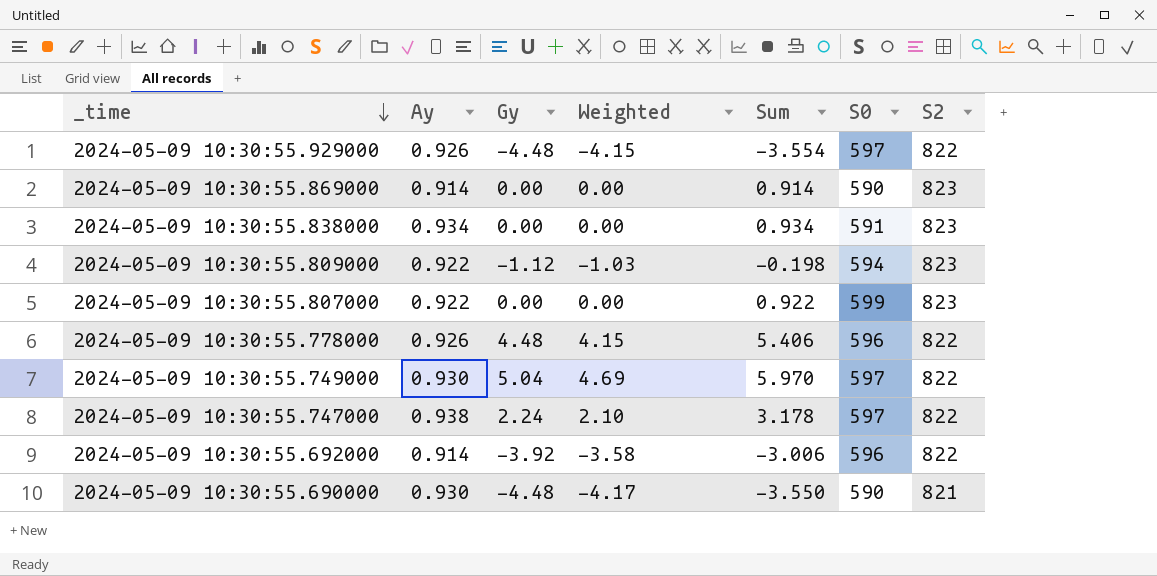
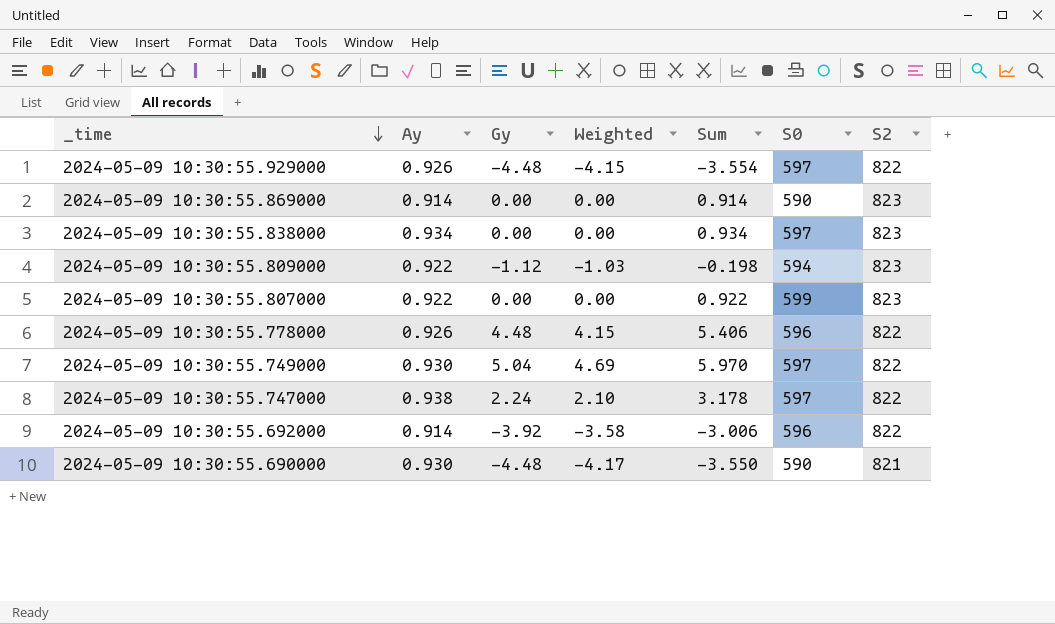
2024-05-09 10:30:55.838000 | S0: 591 -> 597

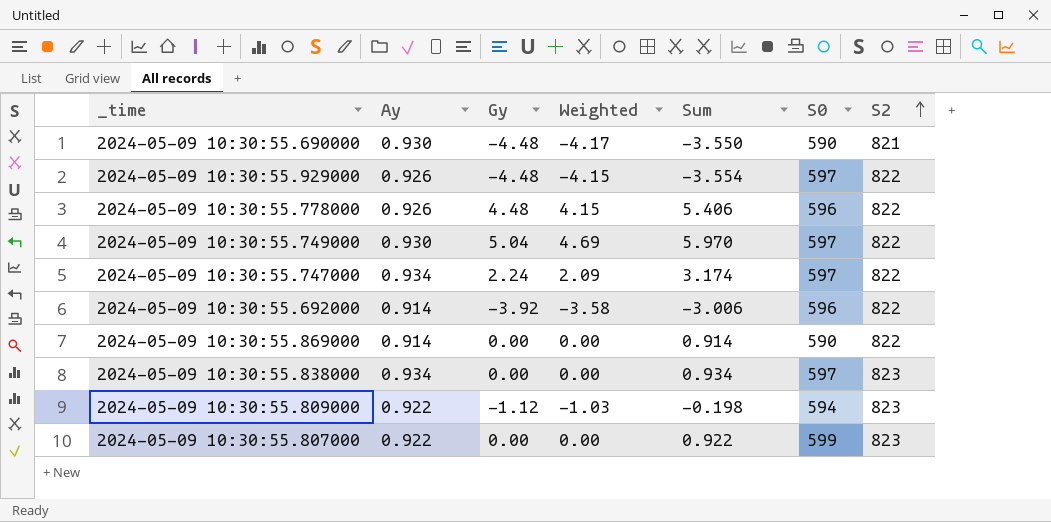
row order: _time descending -> S2 ascending
2024-05-09 10:30:55.747000 | Ay: 0.938 -> 0.934
2024-05-09 10:30:55.747000 | Weighted: 2.10 -> 2.09
2024-05-09 10:30:55.747000 | Sum: 3.178 -> 3.174
2024-05-09 10:30:55.869000 | S2: 823 -> 822

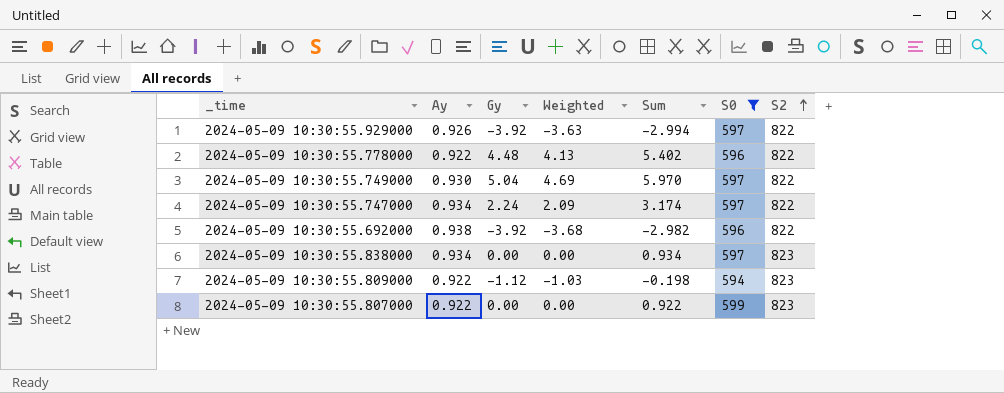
filter: none -> S0 != 590
2024-05-09 10:30:55.929000 | Gy: -4.48 -> -3.92
2024-05-09 10:30:55.929000 | Weighted: -4.15 -> -3.63
2024-05-09 10:30:55.929000 | Sum: -3.554 -> -2.994
2024-05-09 10:30:55.778000 | Ay: 0.926 -> 0.922
2024-05-09 10:30:55.778000 | Weighted: 4.15 -> 4.13
2024-05-09 10:30:55.778000 | Sum: 5.406 -> 5.402
2024-05-09 10:30:55.692000 | Ay: 0.914 -> 0.938
2024-05-09 10:30:55.692000 | Weighted: -3.58 -> -3.68
2024-05-09 10:30:55.692000 | Sum: -3.006 -> -2.982

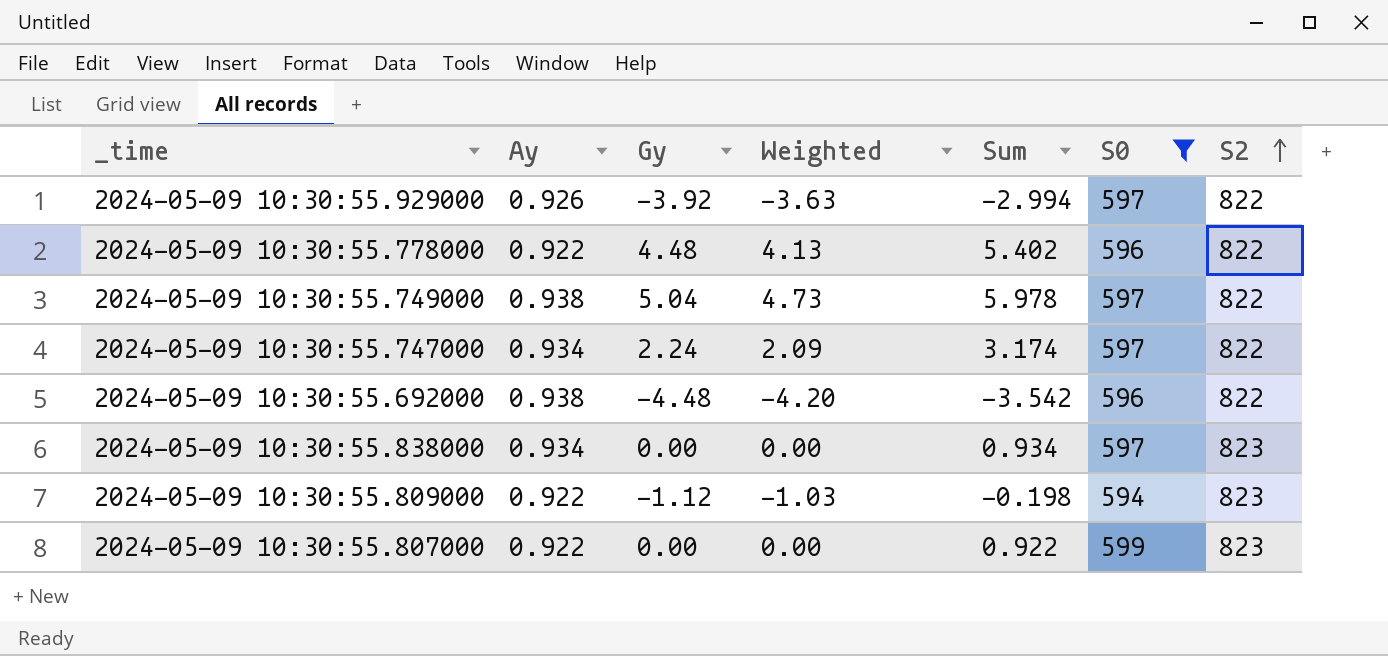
2024-05-09 10:30:55.749000 | Ay: 0.930 -> 0.938
2024-05-09 10:30:55.749000 | Weighted: 4.69 -> 4.73
2024-05-09 10:30:55.749000 | Sum: 5.970 -> 5.978
2024-05-09 10:30:55.692000 | Gy: -3.92 -> -4.48
2024-05-09 10:30:55.692000 | Weighted: -3.68 -> -4.20
2024-05-09 10:30:55.692000 | Sum: -2.982 -> -3.542

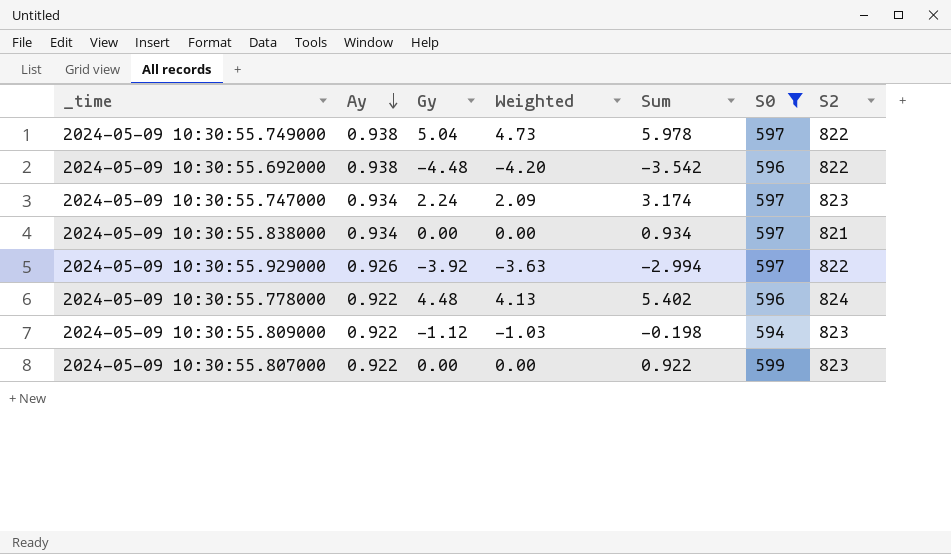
row order: S2 ascending -> Ay descending
2024-05-09 10:30:55.747000 | S2: 822 -> 823
2024-05-09 10:30:55.838000 | S2: 823 -> 821
2024-05-09 10:30:55.778000 | S2: 822 -> 824

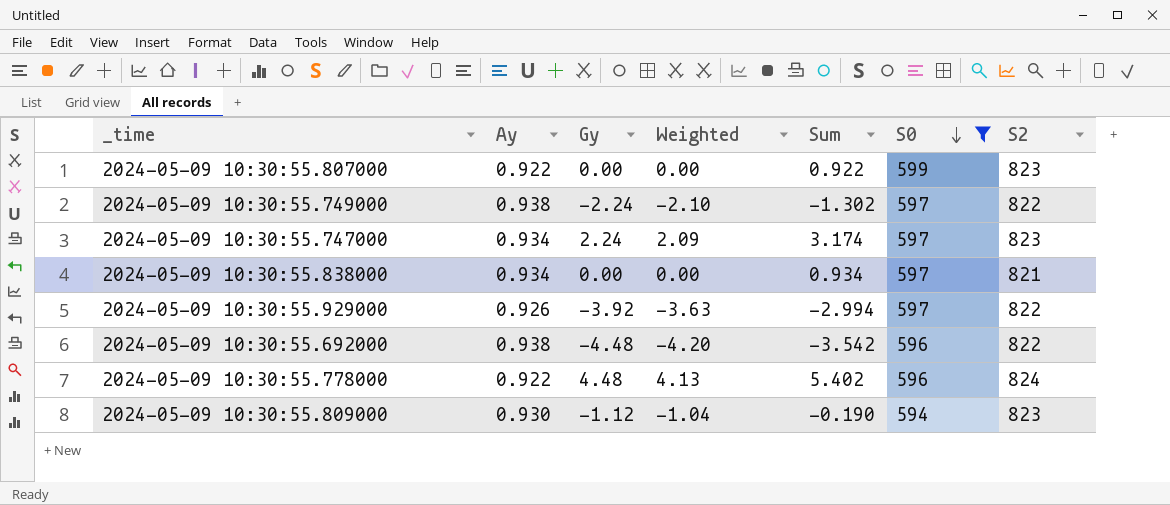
row order: Ay descending -> S0 descending
2024-05-09 10:30:55.749000 | Gy: 5.04 -> -2.24
2024-05-09 10:30:55.749000 | Weighted: 4.73 -> -2.10
2024-05-09 10:30:55.749000 | Sum: 5.978 -> -1.302
2024-05-09 10:30:55.809000 | Ay: 0.922 -> 0.930
2024-05-09 10:30:55.809000 | Weighted: -1.03 -> -1.04
2024-05-09 10:30:55.809000 | Sum: -0.198 -> -0.190

